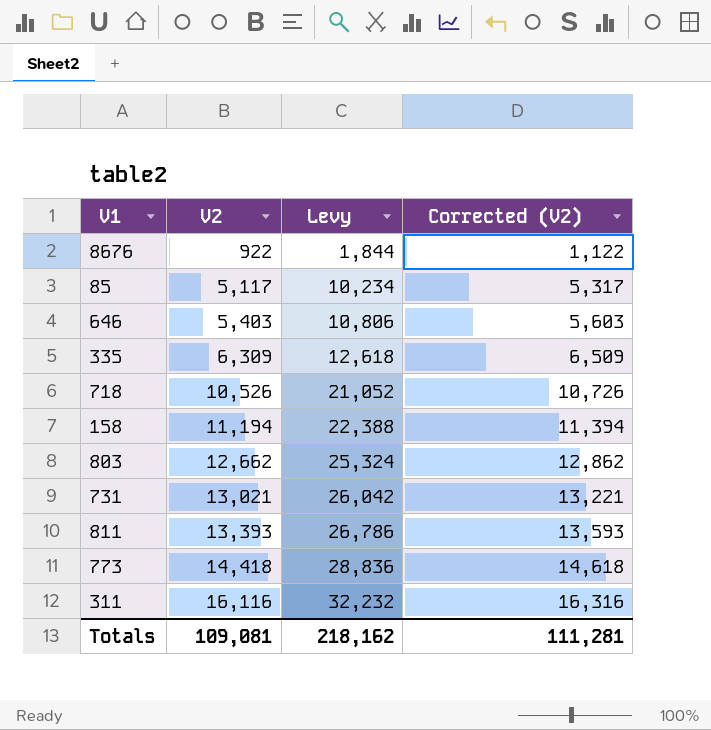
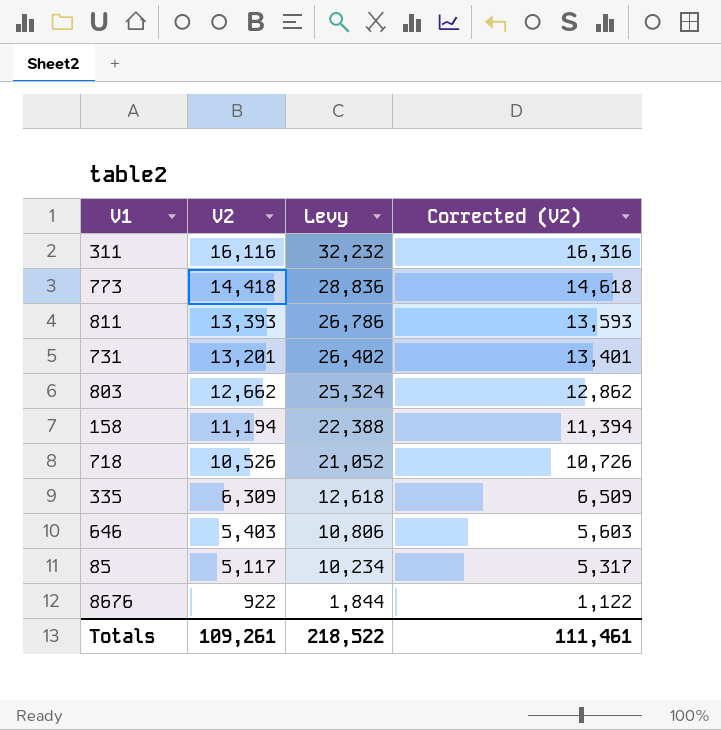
row order: V2 ascending -> V2 descending
731 | V2: 13,021 -> 13,201
731 | Levy: 26,042 -> 26,402
731 | Corrected (V2): 13,221 -> 13,401
Totals | V2: 109,081 -> 109,261
Totals | Levy: 218,162 -> 218,522
Totals | Corrected (V2): 111,281 -> 111,461

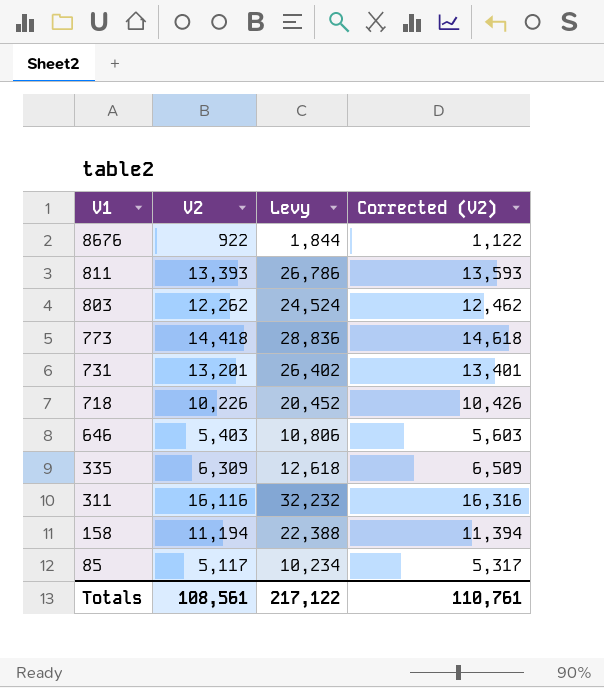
row order: V2 descending -> V1 descending
803 | V2: 12,662 -> 12,262
803 | Levy: 25,324 -> 24,524
803 | Corrected (V2): 12,862 -> 12,462
718 | V2: 10,526 -> 10,226
718 | Levy: 21,052 -> 20,452
718 | Corrected (V2): 10,726 -> 10,426
Totals | V2: 109,261 -> 108,561
Totals | Levy: 218,522 -> 217,122
Totals | Corrected (V2): 111,461 -> 110,761

